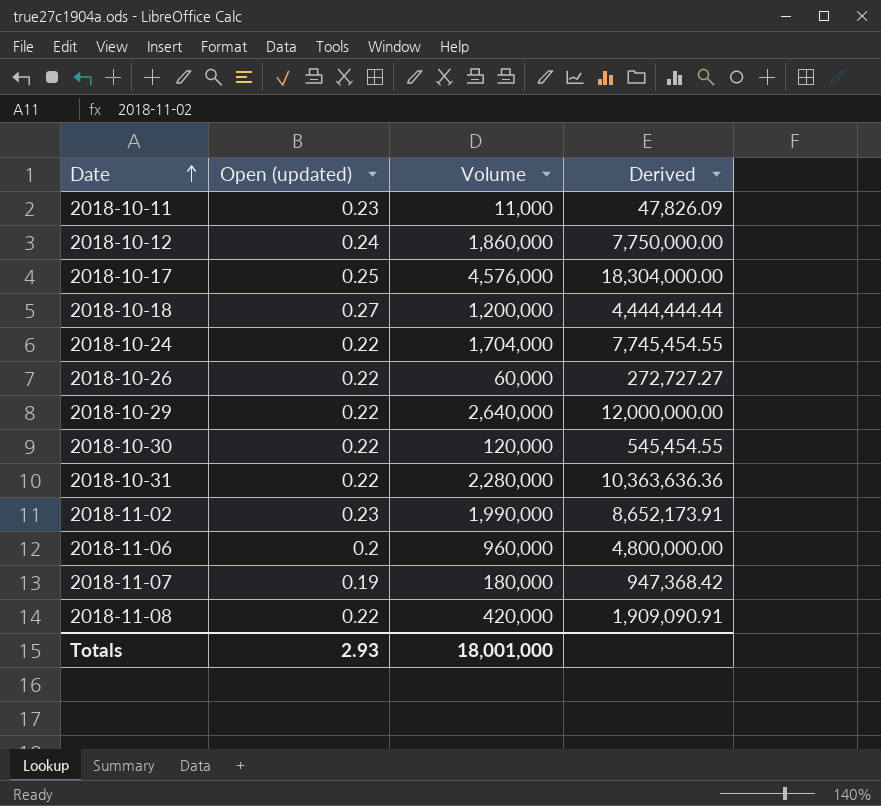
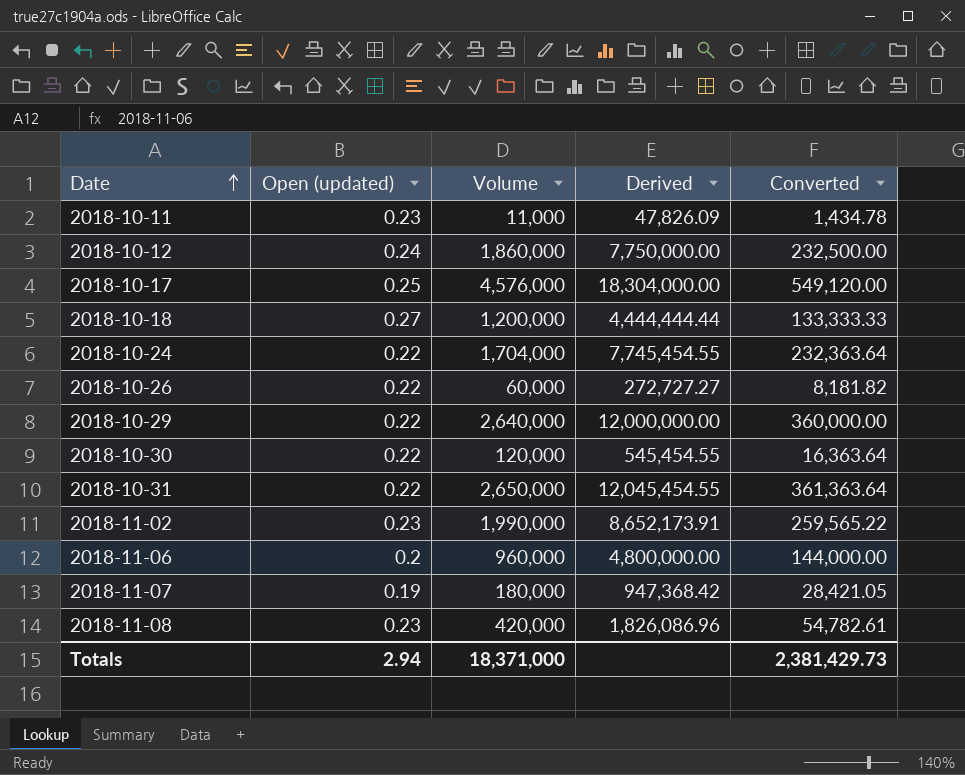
column Converted | formula: none -> [Derived] * 0.03
2018-10-31 | Volume: 2,280,000 -> 2,650,000
2018-10-31 | Derived: 10,363,636.36 -> 12,045,454.55
2018-11-08 | Open (updated): 0.22 -> 0.23
2018-11-08 | Derived: 1,909,090.91 -> 1,826,086.96
Totals | Open (updated): 2.93 -> 2.94
Totals | Volume: 18,001,000 -> 18,371,000

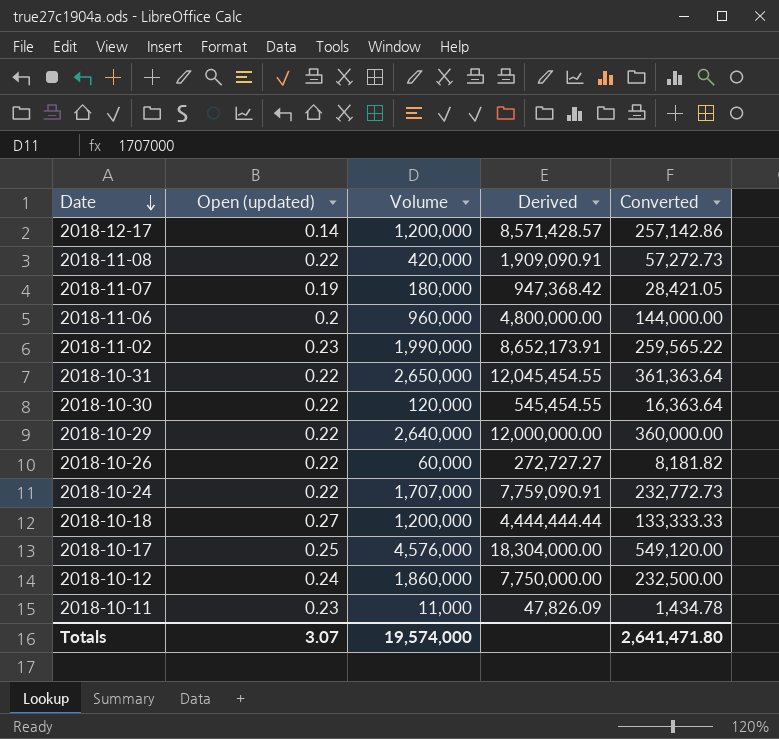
row order: Date ascending -> Date descending
row 2018-12-17: none -> 0.14 | 1,200,000 | 8,571,428.57 | 257,142.86
2018-11-08 | Open (updated): 0.23 -> 0.22
2018-11-08 | Derived: 1,826,086.96 -> 1,909,090.91
2018-11-08 | Converted: 54,782.61 -> 57,272.73
2018-10-24 | Volume: 1,704,000 -> 1,707,000
2018-10-24 | Derived: 7,745,454.55 -> 7,759,090.91
2018-10-24 | Converted: 232,363.64 -> 232,772.73
Totals | Open (updated): 2.94 -> 3.07
Totals | Volume: 18,371,000 -> 19,574,000
Totals | Converted: 2,381,429.73 -> 2,641,471.80

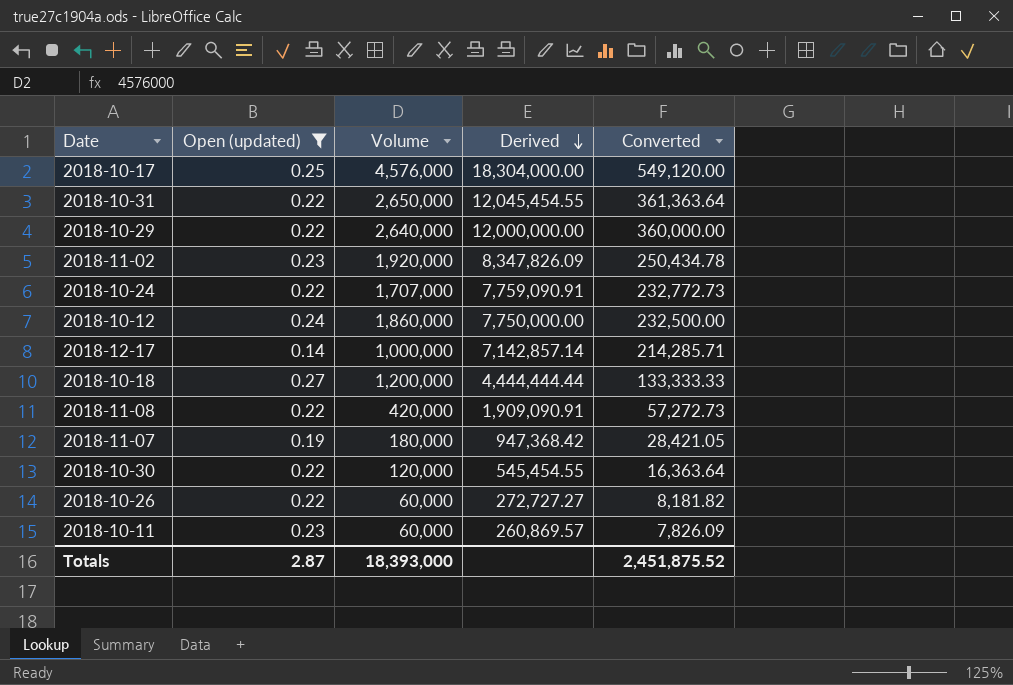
filter: none -> Open (updated) != 0.2
row order: Date descending -> Derived descending
2018-11-02 | Volume: 1,990,000 -> 1,920,000
2018-11-02 | Derived: 8,652,173.91 -> 8,347,826.09
2018-11-02 | Converted: 259,565.22 -> 250,434.78
2018-12-17 | Volume: 1,200,000 -> 1,000,000
2018-12-17 | Derived: 8,571,428.57 -> 7,142,857.14
2018-12-17 | Converted: 257,142.86 -> 214,285.71
2018-10-11 | Volume: 11,000 -> 60,000
2018-10-11 | Derived: 47,826.09 -> 260,869.57
2018-10-11 | Converted: 1,434.78 -> 7,826.09
Totals | Open (updated): 3.07 -> 2.87
Totals | Volume: 19,574,000 -> 18,393,000
Totals | Converted: 2,641,471.80 -> 2,451,875.52

